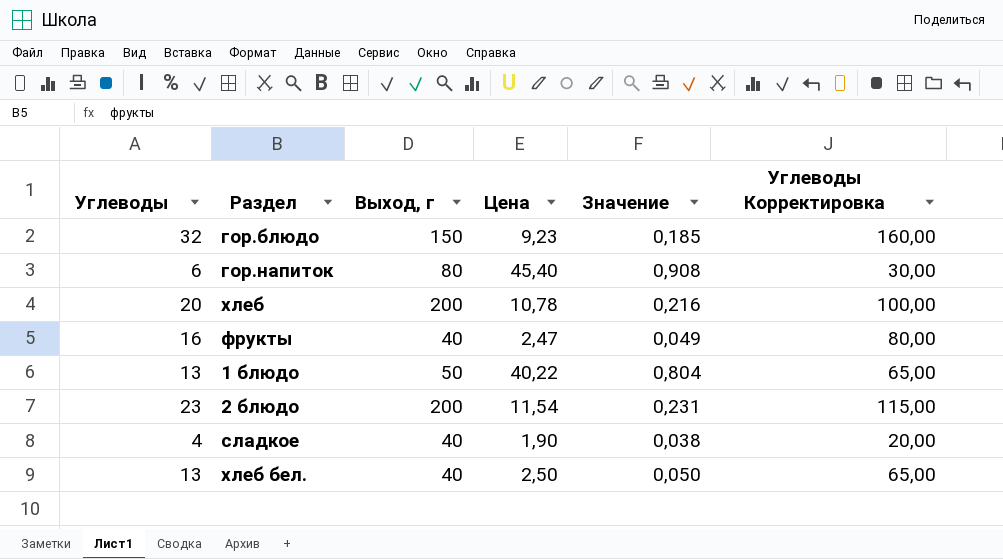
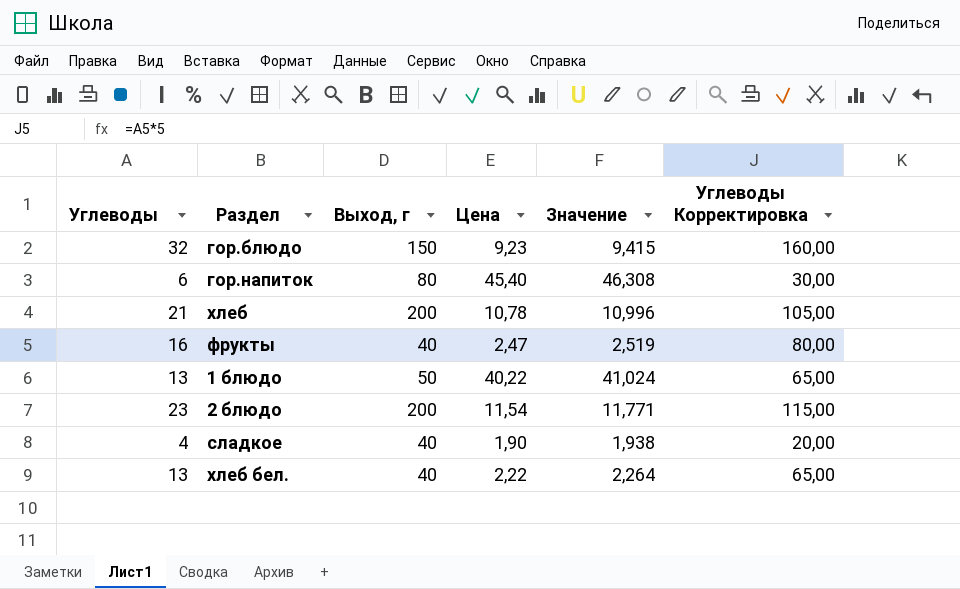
column Значение | formula: [Цена] * 0,02 -> [Цена] * 1,02
хлеб | Углеводы: 20 -> 21
хлеб | Углеводы Корректировка: 100,00 -> 105,00
хлеб бел. | Цена: 2,50 -> 2,22

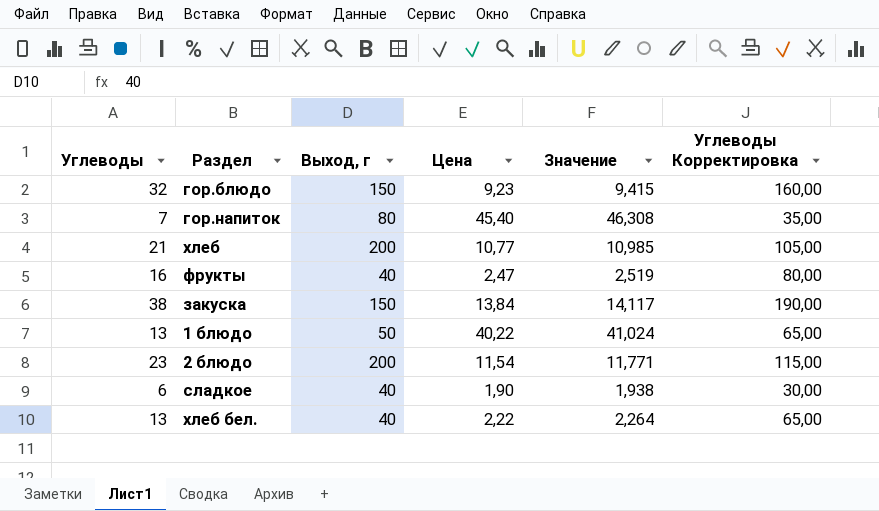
гор.напиток | Углеводы: 6 -> 7
гор.напиток | Углеводы Корректировка: 30,00 -> 35,00
хлеб | Цена: 10,78 -> 10,77
хлеб | Значение: 10,996 -> 10,985
row закуска: none -> 38 | 150 | 13,84 | 14,117 | 190,00
сладкое | Углеводы: 4 -> 6
сладкое | Углеводы Корректировка: 20,00 -> 30,00

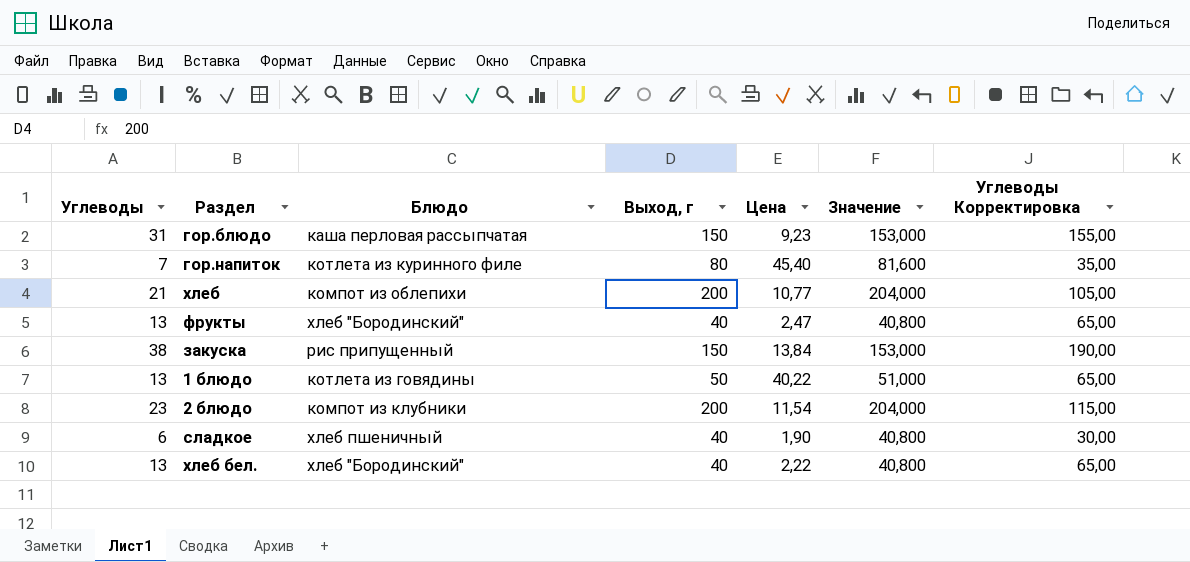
column Блюдо | position: none -> 3
column Значение | formula: [Цена] * 1,02 -> [Выход, г] * 1,02
гор.блюдо | Углеводы: 32 -> 31
гор.блюдо | Углеводы Корректировка: 160,00 -> 155,00
фрукты | Углеводы: 16 -> 13
фрукты | Углеводы Корректировка: 80,00 -> 65,00

